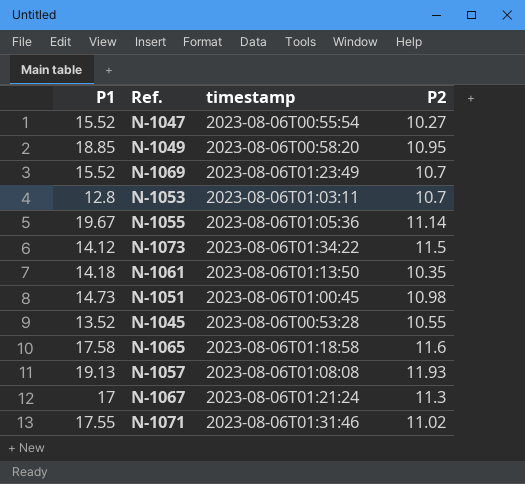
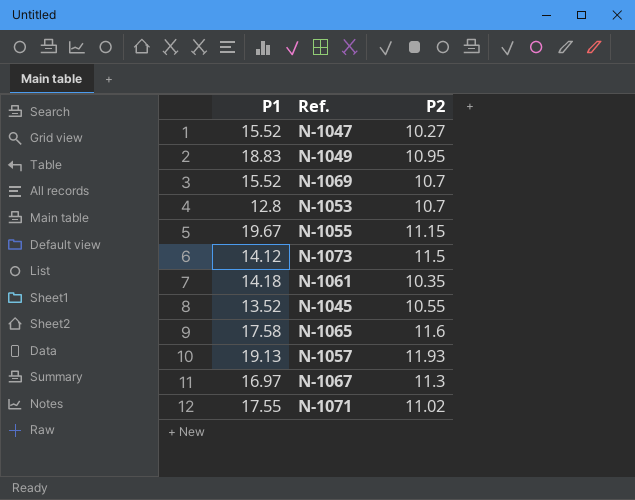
column timestamp | position: 3 -> none
row N-1051: 14.73 | 2023-08-06T01:00:45 | 10.98 -> none
N-1049 | P1: 18.85 -> 18.83
N-1055 | P2: 11.14 -> 11.15
N-1067 | P1: 17 -> 16.97

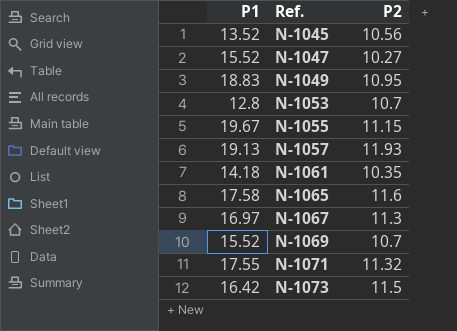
row order: none -> Ref. ascending
N-1045 | P2: 10.55 -> 10.56
N-1071 | P2: 11.02 -> 11.32
N-1073 | P1: 14.12 -> 16.42

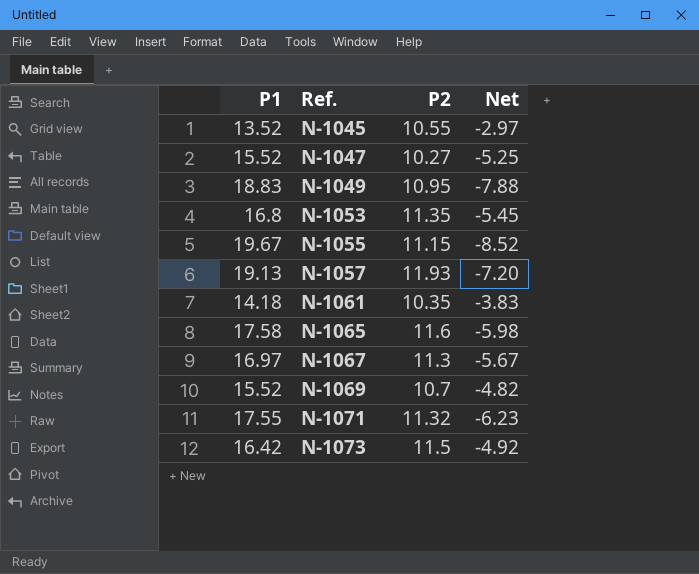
column Net | formula: none -> [P2] - [P1]
N-1045 | P2: 10.56 -> 10.55
N-1053 | P1: 12.8 -> 16.8
N-1053 | P2: 10.7 -> 11.35

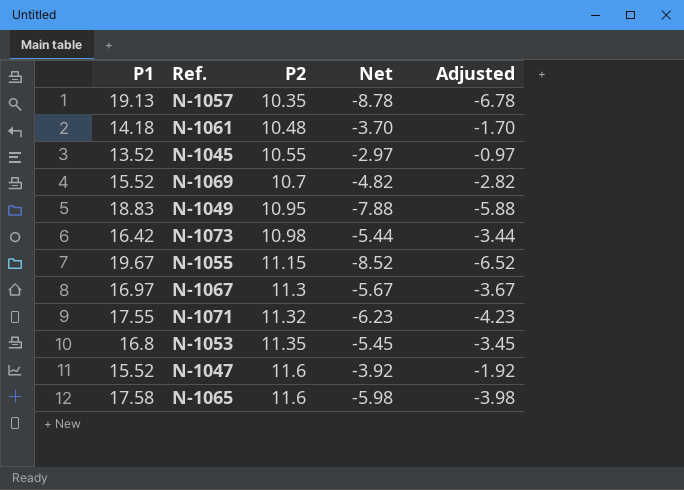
row order: Ref. ascending -> P2 ascending
column Adjusted | formula: none -> [Net] + 2
N-1057 | P2: 11.93 -> 10.35
N-1057 | Net: -7.20 -> -8.78
N-1061 | P2: 10.35 -> 10.48
N-1061 | Net: -3.83 -> -3.70
N-1073 | P2: 11.5 -> 10.98
N-1073 | Net: -4.92 -> -5.44
N-1047 | P2: 10.27 -> 11.6
N-1047 | Net: -5.25 -> -3.92

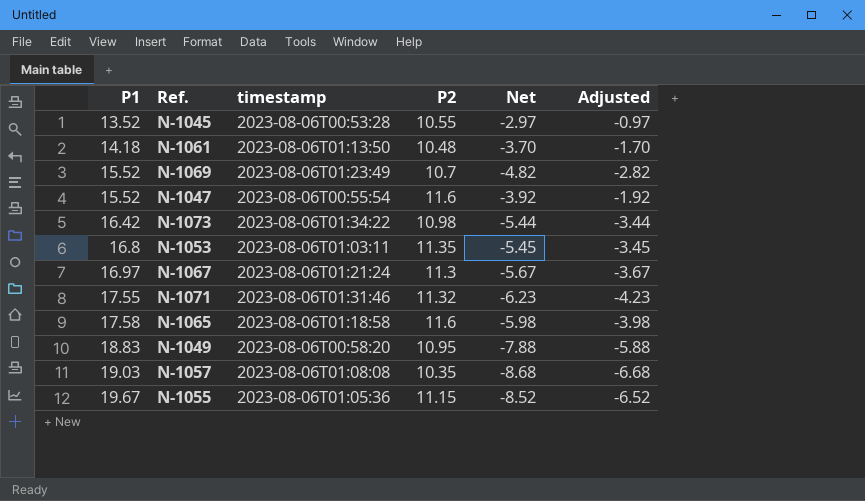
row order: P2 ascending -> P1 ascending
column timestamp | position: none -> 3
N-1057 | P1: 19.13 -> 19.03
N-1057 | Net: -8.78 -> -8.68
N-1057 | Adjusted: -6.78 -> -6.68

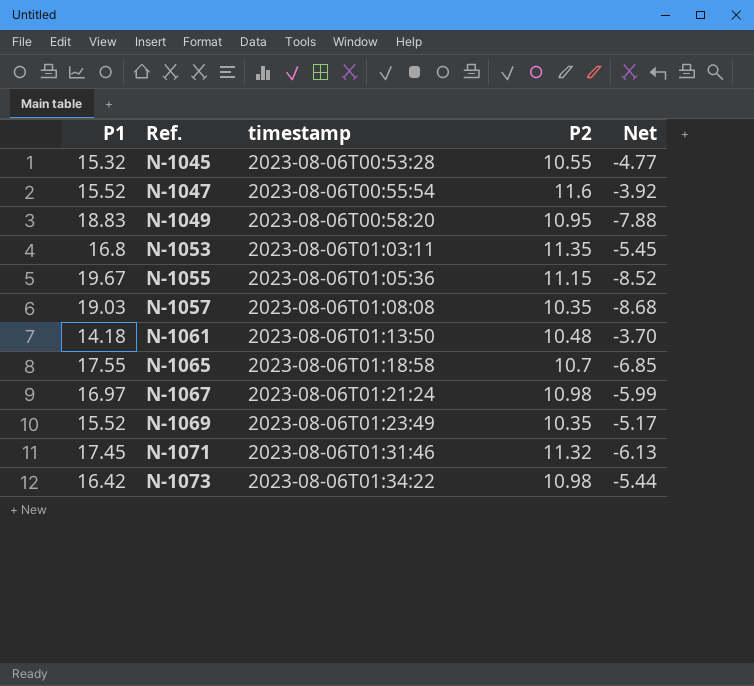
row order: P1 ascending -> Ref. ascending
column Adjusted | formula: [Net] + 2 -> none
N-1045 | P1: 13.52 -> 15.32
N-1045 | Net: -2.97 -> -4.77
N-1065 | P1: 17.58 -> 17.55
N-1065 | P2: 11.6 -> 10.7
N-1065 | Net: -5.98 -> -6.85
N-1067 | P2: 11.3 -> 10.98
N-1067 | Net: -5.67 -> -5.99
N-1069 | P2: 10.7 -> 10.35
N-1069 | Net: -4.82 -> -5.17
N-1071 | P1: 17.55 -> 17.45
N-1071 | Net: -6.23 -> -6.13

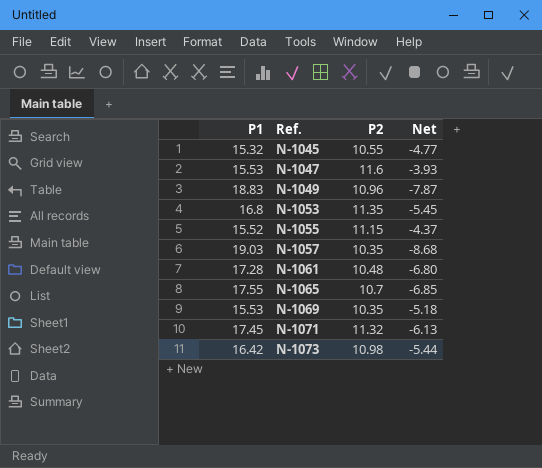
column timestamp | position: 3 -> none
row N-1067: 16.97 | 2023-08-06T01:21:24 | 10.98 | -5.99 -> none
N-1047 | P1: 15.52 -> 15.53
N-1047 | Net: -3.92 -> -3.93
N-1049 | P2: 10.95 -> 10.96
N-1049 | Net: -7.88 -> -7.87
N-1055 | P1: 19.67 -> 15.52
N-1055 | Net: -8.52 -> -4.37
N-1061 | P1: 14.18 -> 17.28
N-1061 | Net: -3.70 -> -6.80
N-1069 | P1: 15.52 -> 15.53
N-1069 | Net: -5.17 -> -5.18

